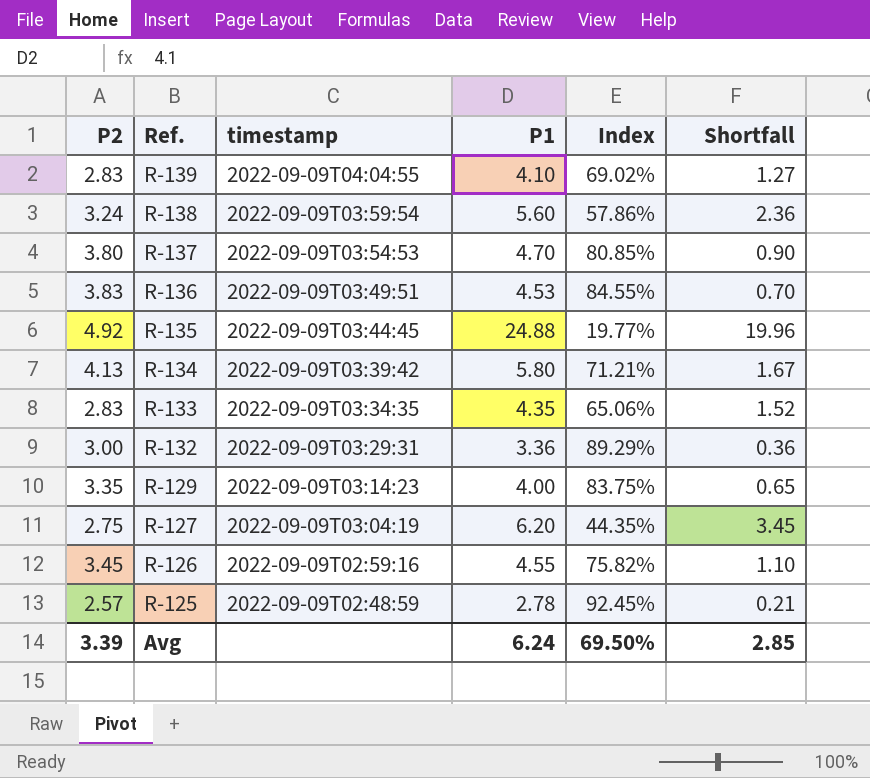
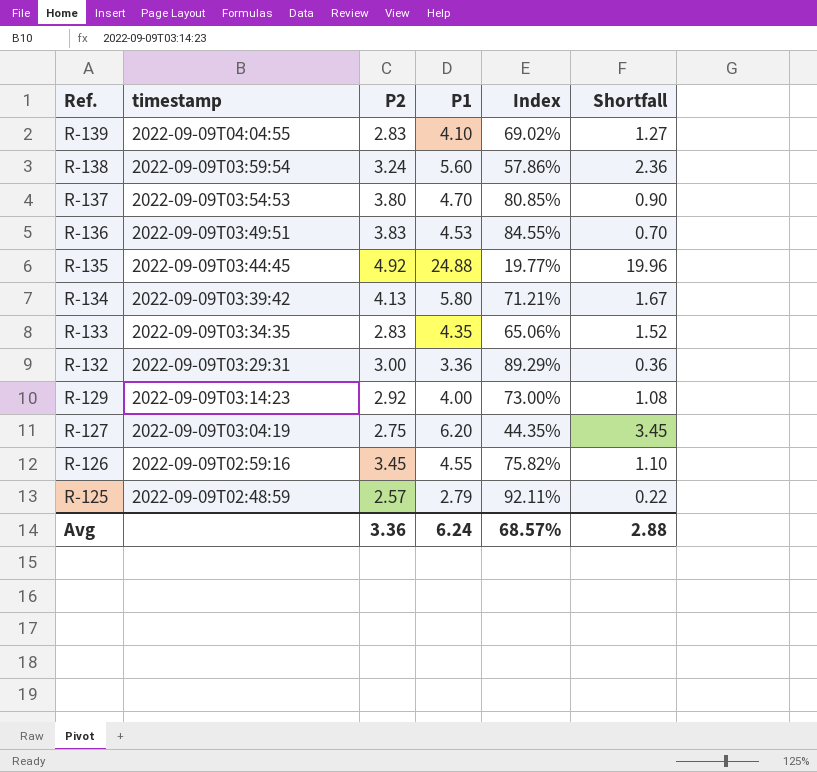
column P2 | position: 1 -> 3
R-129 | P2: 3.35 -> 2.92
R-129 | Index: 83.75% -> 73.00%
R-129 | Shortfall: 0.65 -> 1.08
R-125 | P1: 2.78 -> 2.79
R-125 | Index: 92.45% -> 92.11%
R-125 | Shortfall: 0.21 -> 0.22
Avg | P2: 3.39 -> 3.36
Avg | Index: 69.50% -> 68.57%
Avg | Shortfall: 2.85 -> 2.88

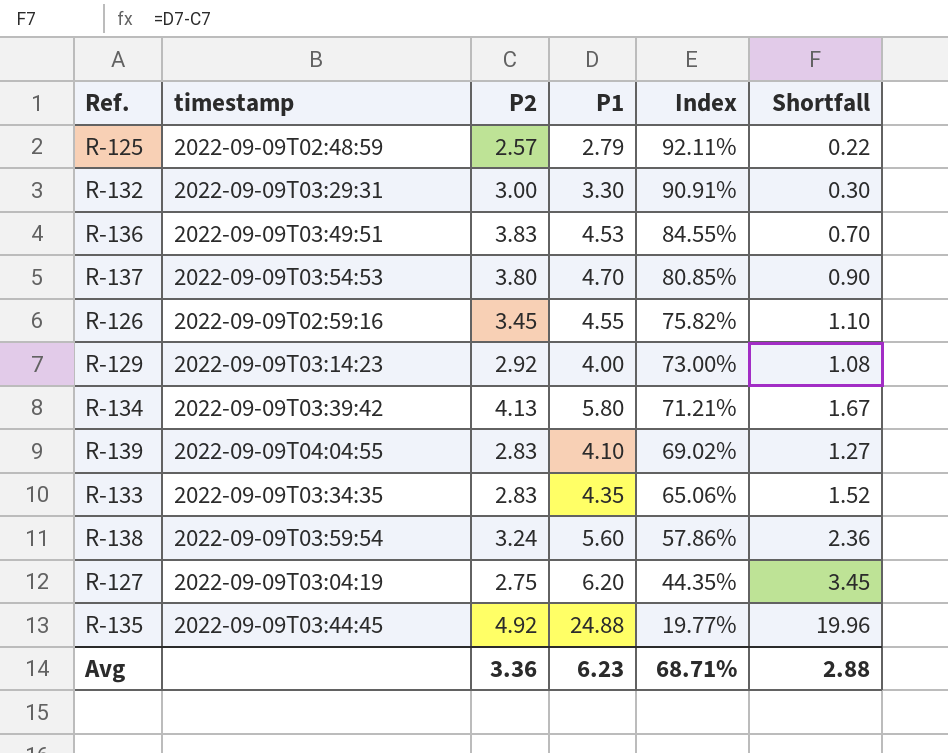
row order: Ref. descending -> Index descending
R-132 | P1: 3.36 -> 3.30
R-132 | Index: 89.29% -> 90.91%
R-132 | Shortfall: 0.36 -> 0.30
Avg | P1: 6.24 -> 6.23
Avg | Index: 68.57% -> 68.71%

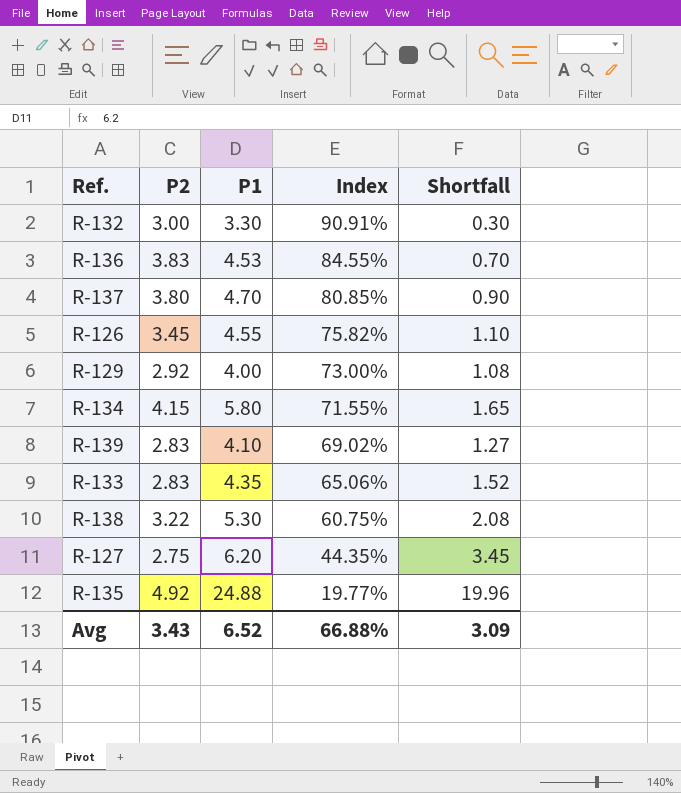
column timestamp | position: 2 -> none
row R-125: 2022-09-09T02:48:59 | 2.57 | 2.79 | 92.11% | 0.22 -> none
R-134 | P2: 4.13 -> 4.15
R-134 | Index: 71.21% -> 71.55%
R-134 | Shortfall: 1.67 -> 1.65
R-138 | P2: 3.24 -> 3.22
R-138 | P1: 5.60 -> 5.30
R-138 | Index: 57.86% -> 60.75%
R-138 | Shortfall: 2.36 -> 2.08
Avg | P2: 3.36 -> 3.43
Avg | P1: 6.23 -> 6.52
Avg | Index: 68.71% -> 66.88%
Avg | Shortfall: 2.88 -> 3.09

